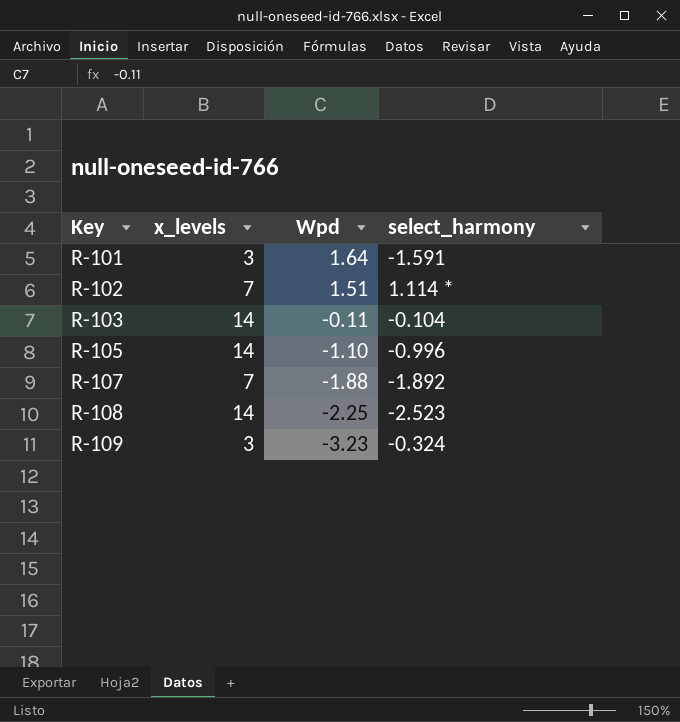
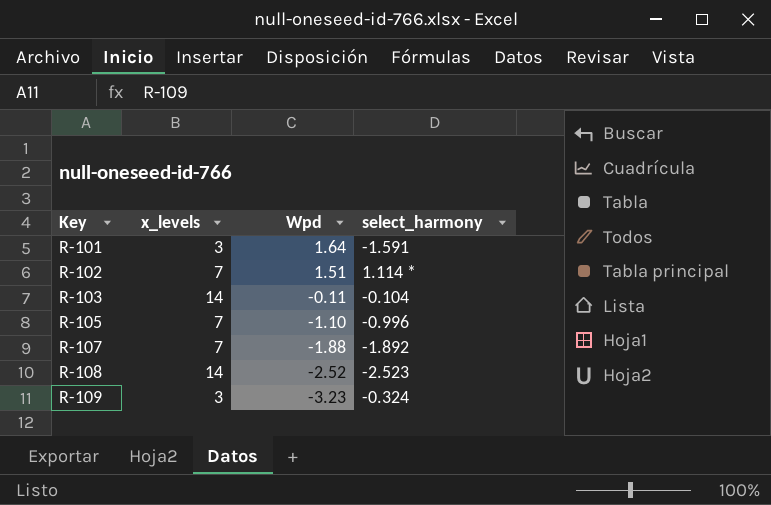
R-105 | x_levels: 14 -> 7
R-108 | Wpd: -2.25 -> -2.52

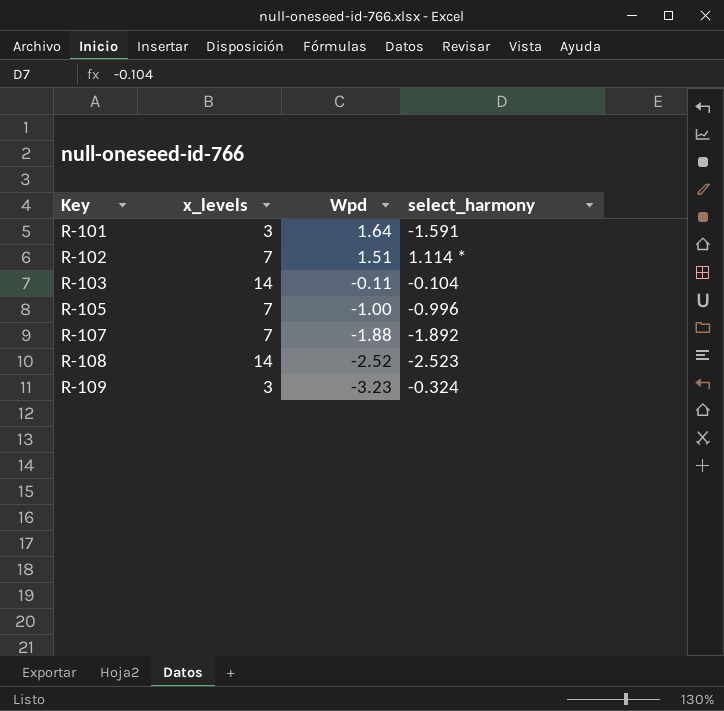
R-105 | Wpd: -1.10 -> -1.00

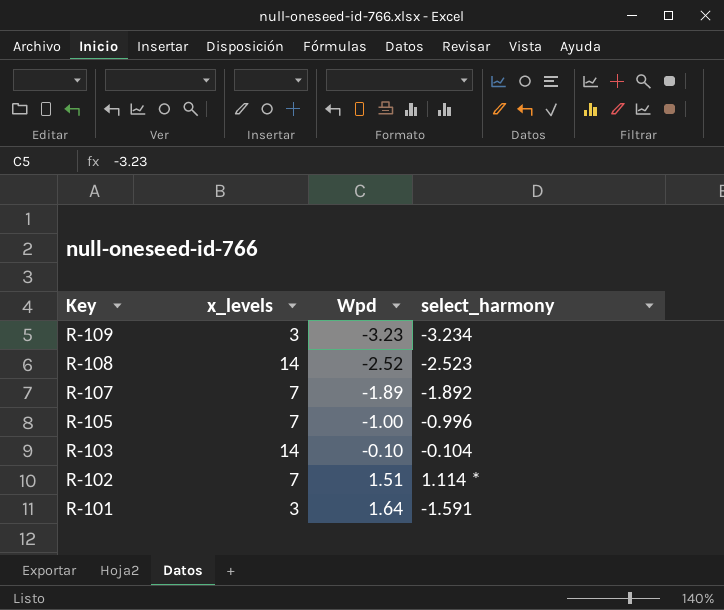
row order: Key ascending -> Key descending
R-109 | select_harmony: -0.324 -> -3.234
R-107 | Wpd: -1.88 -> -1.89
R-103 | Wpd: -0.11 -> -0.10

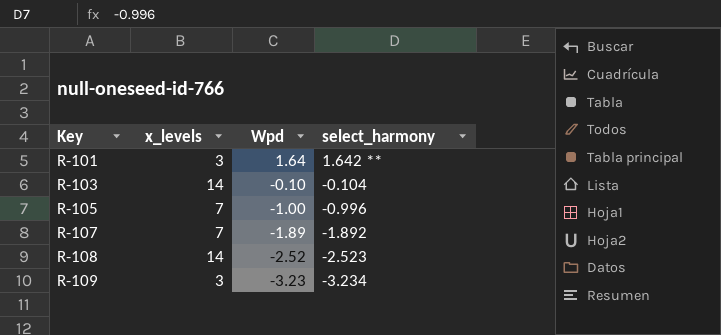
row order: Key descending -> Key ascending
row R-102: 7 | 1.51 | 1.114 * -> none
R-101 | select_harmony: -1.591 -> 1.642 **

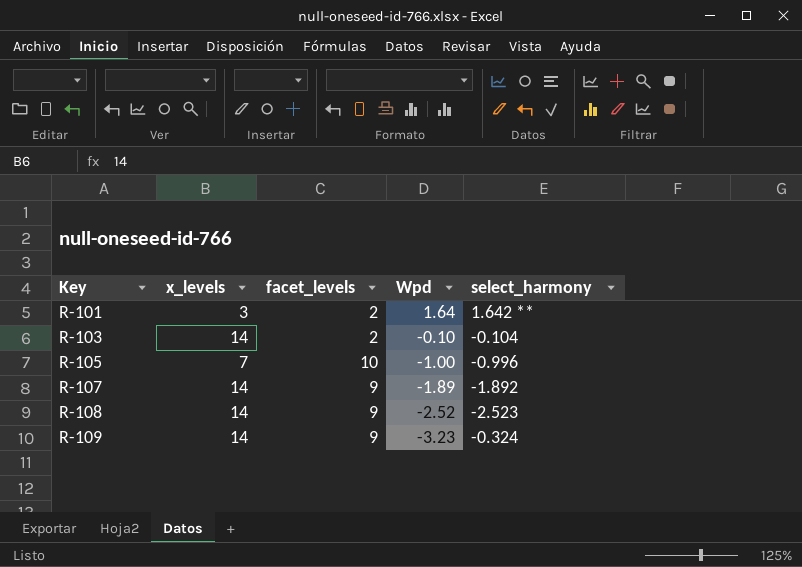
column facet_levels | position: none -> 3
R-107 | x_levels: 7 -> 14
R-109 | x_levels: 3 -> 14
R-109 | select_harmony: -3.234 -> -0.324

